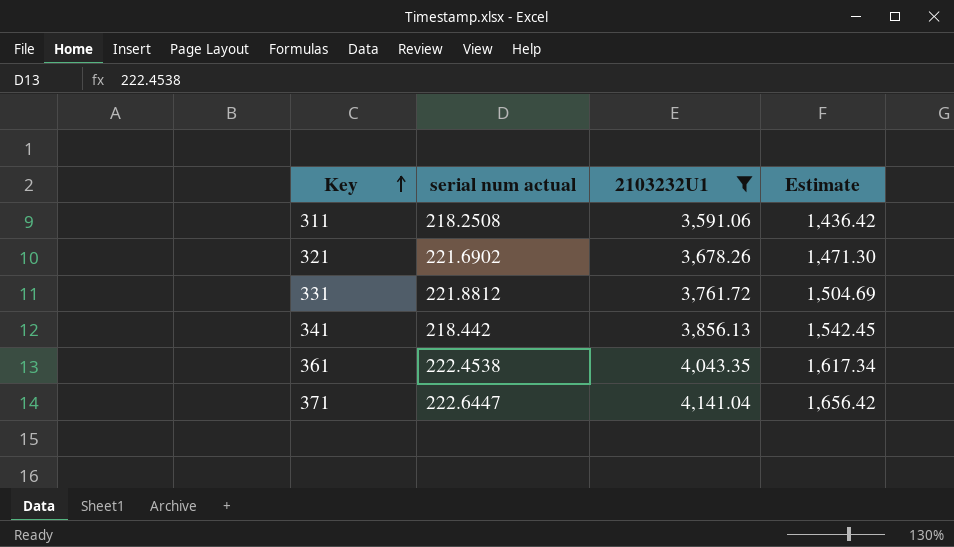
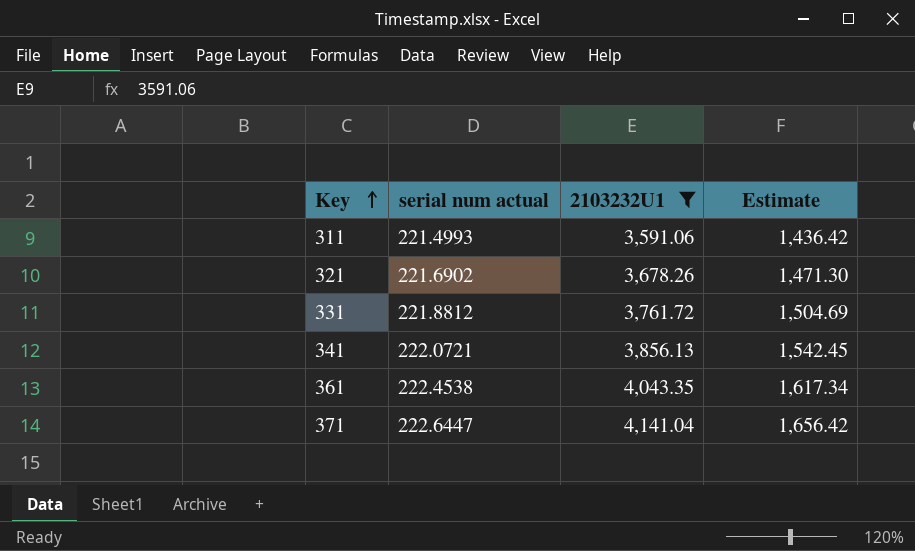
311 | serial num actual: 218.2508 -> 221.4993
341 | serial num actual: 218.442 -> 222.0721

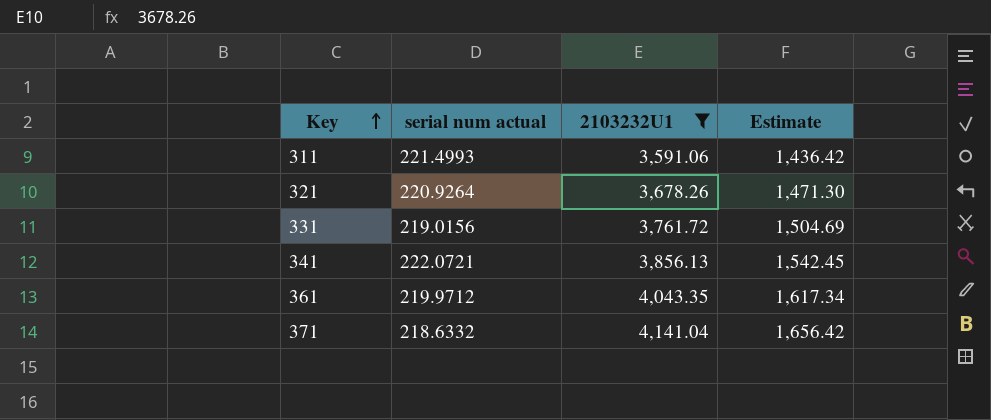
321 | serial num actual: 221.6902 -> 220.9264
331 | serial num actual: 221.8812 -> 219.0156
361 | serial num actual: 222.4538 -> 219.9712
371 | serial num actual: 222.6447 -> 218.6332

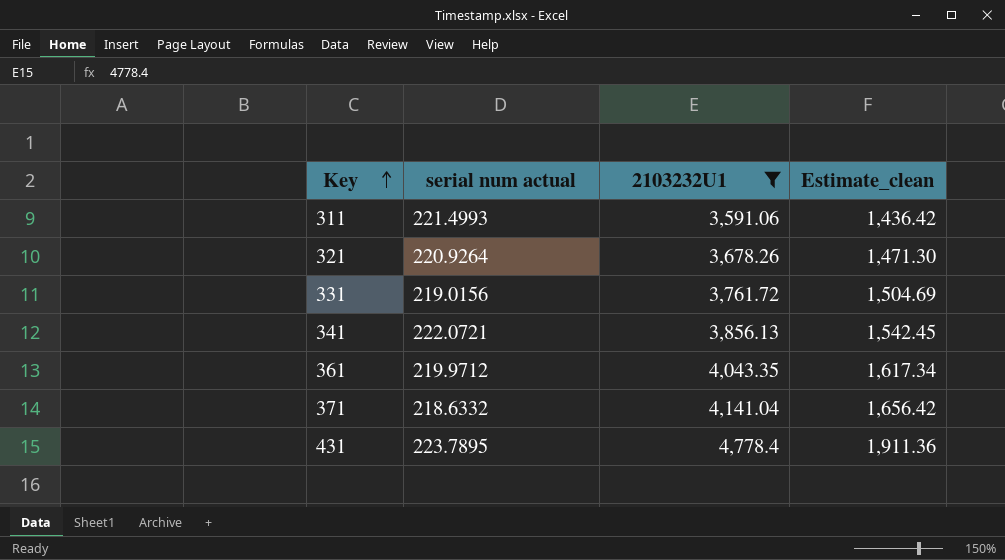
column name: Estimate -> Estimate_clean
row 431: none -> 223.7895 | 4,778.4 | 1,911.36

